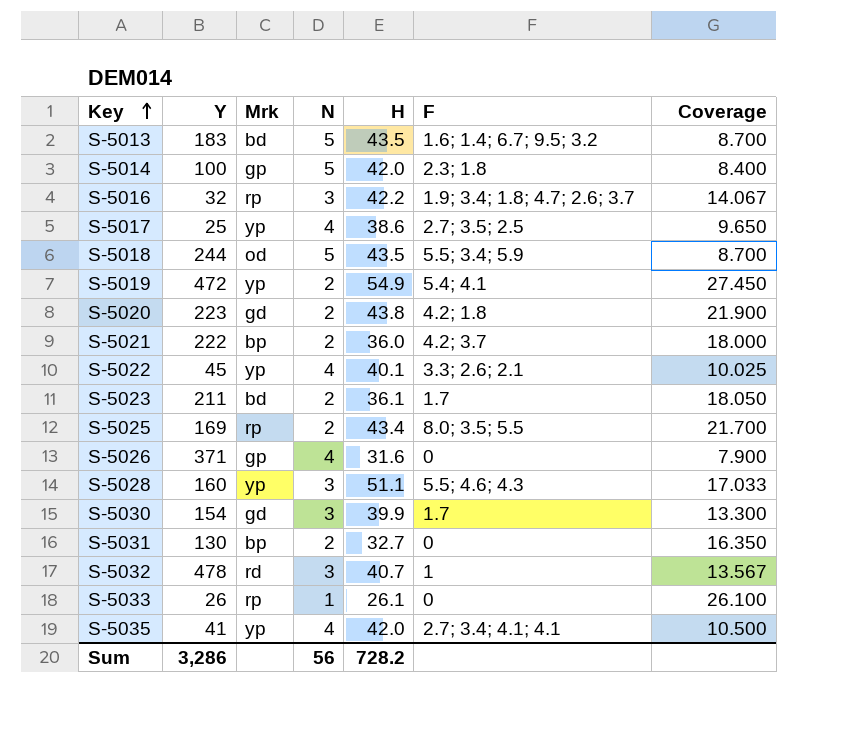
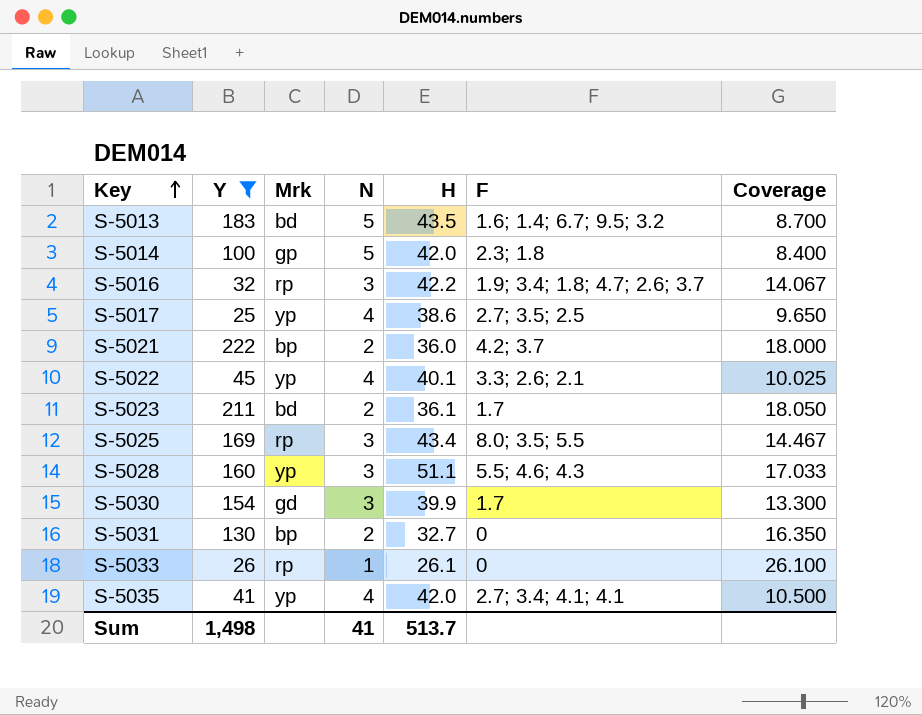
filter: none -> Y <= 222
S-5025 | N: 2 -> 3
S-5025 | Coverage: 21.700 -> 14.467
Sum | Y: 3,286 -> 1,498
Sum | N: 56 -> 41
Sum | H: 728.2 -> 513.7

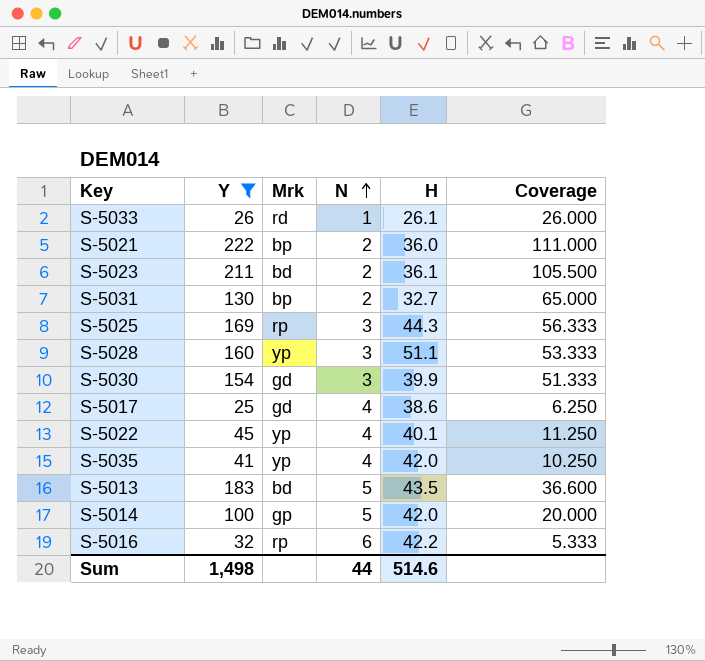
row order: Key ascending -> N ascending
column F | position: 6 -> none
column Coverage | formula: [H] / [N] -> [Y] / [N]
S-5033 | Mrk: rp -> rd
S-5025 | H: 43.4 -> 44.3
S-5017 | Mrk: yp -> gd
S-5016 | N: 3 -> 6
Sum | N: 41 -> 44
Sum | H: 513.7 -> 514.6

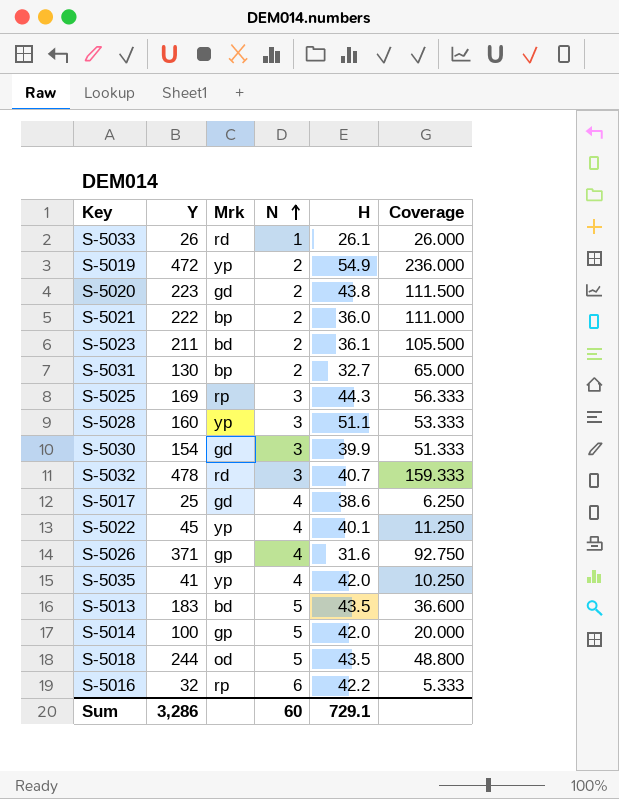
filter: Y <= 222 -> none
Sum | Y: 1,498 -> 3,286
Sum | N: 44 -> 60
Sum | H: 514.6 -> 729.1

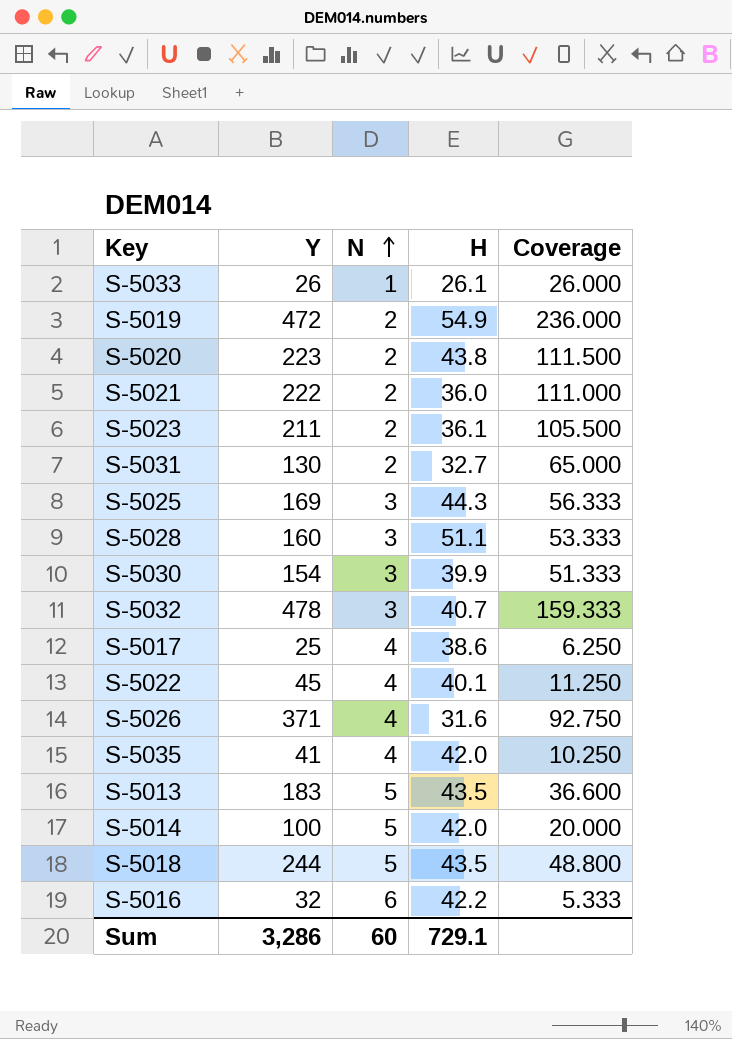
column Mrk | position: 3 -> none

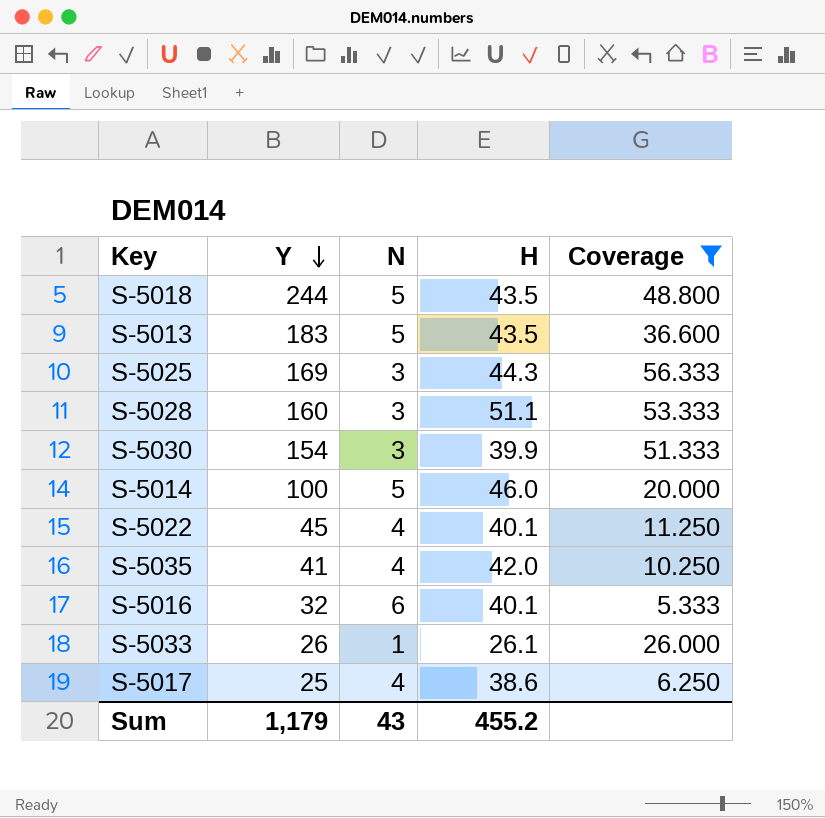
filter: none -> Coverage <= 56.333
row order: N ascending -> Y descending
S-5014 | H: 42.0 -> 46.0
S-5016 | H: 42.2 -> 40.1
Sum | Y: 3,286 -> 1,179
Sum | N: 60 -> 43
Sum | H: 729.1 -> 455.2

